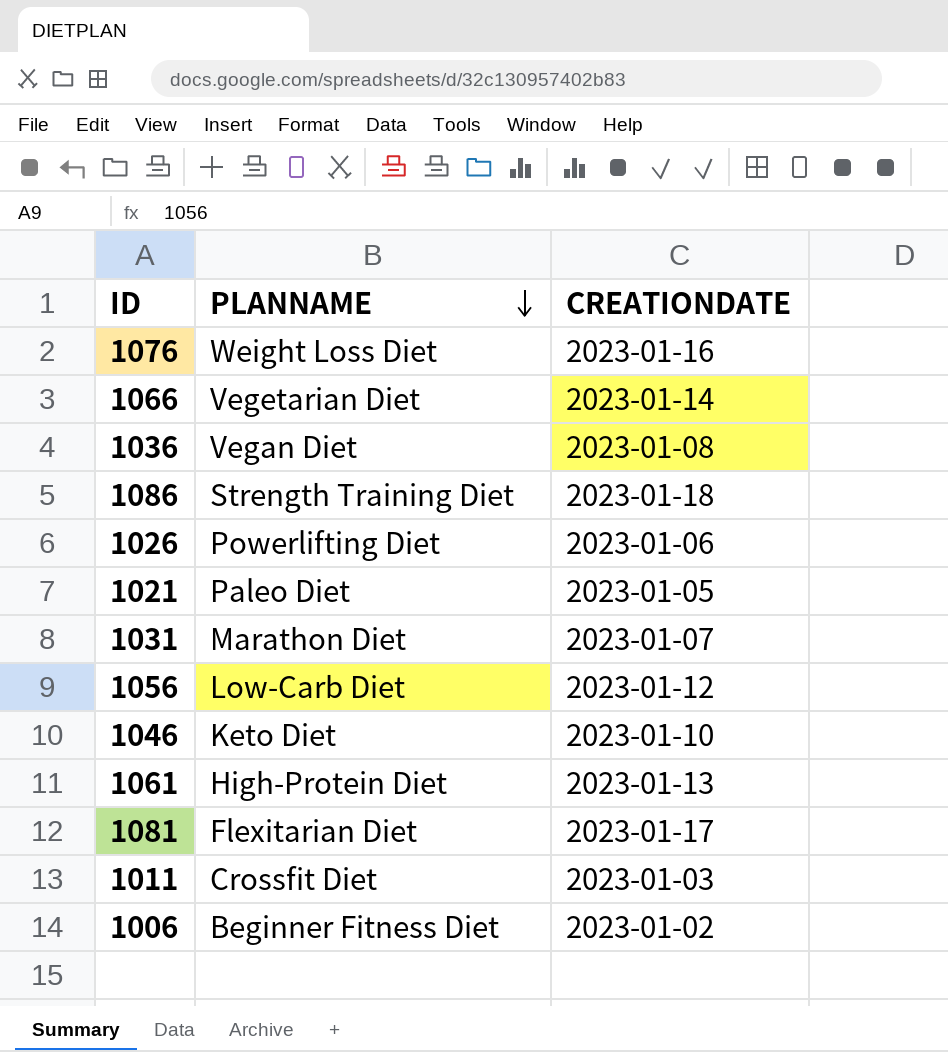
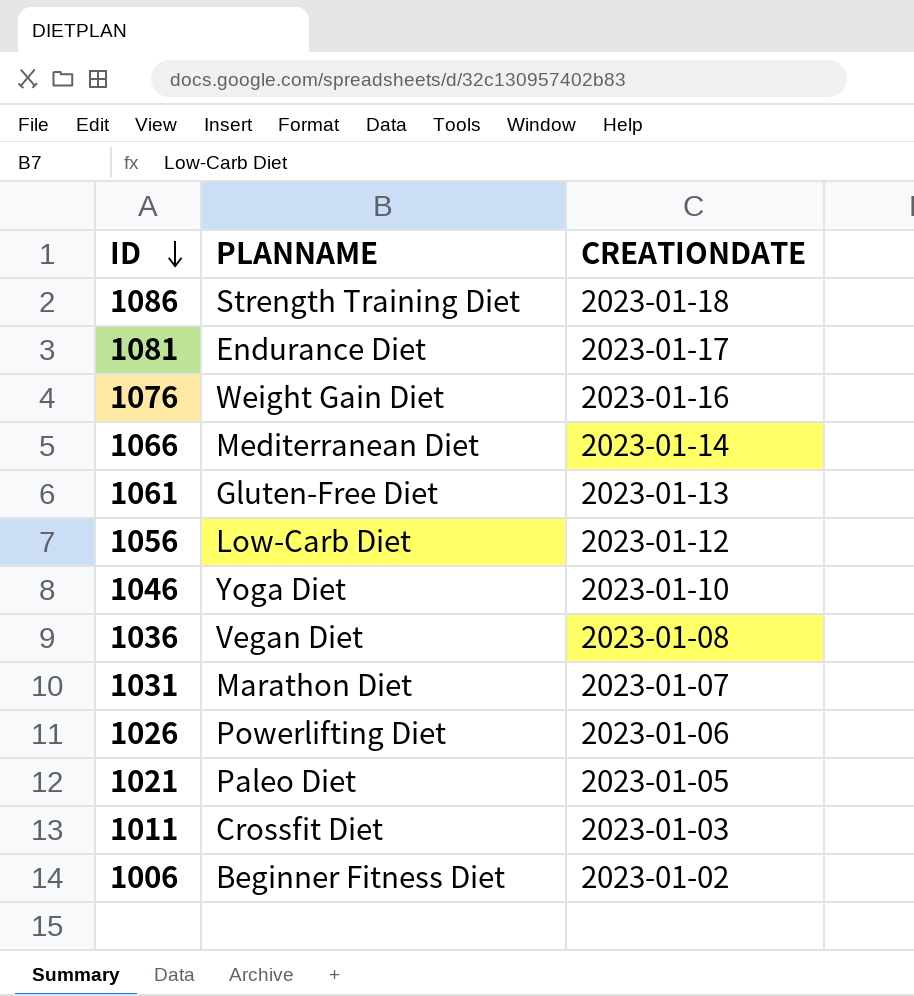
row order: PLANNAME descending -> ID descending
1081 | PLANNAME: Flexitarian Diet -> Endurance Diet
1076 | PLANNAME: Weight Loss Diet -> Weight Gain Diet
1066 | PLANNAME: Vegetarian Diet -> Mediterranean Diet
1061 | PLANNAME: High-Protein Diet -> Gluten-Free Diet
1046 | PLANNAME: Keto Diet -> Yoga Diet

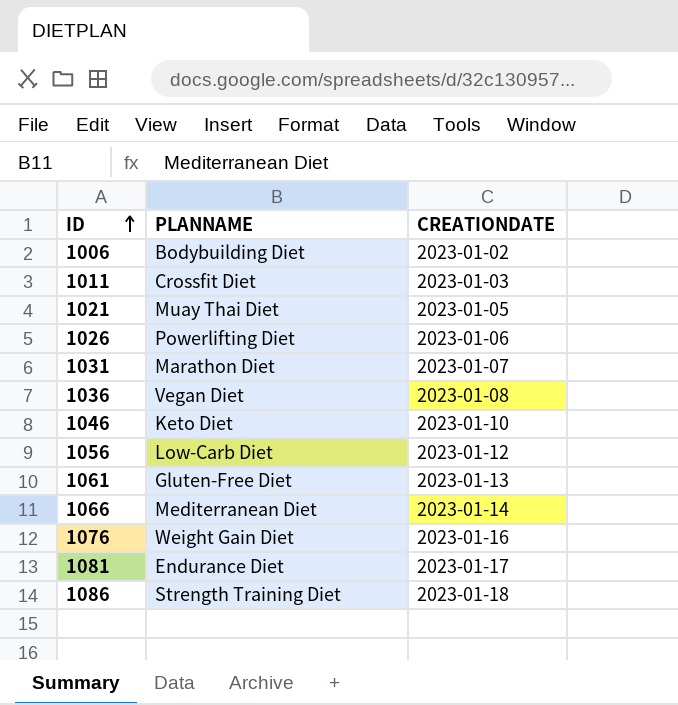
row order: ID descending -> ID ascending
1006 | PLANNAME: Beginner Fitness Diet -> Bodybuilding Diet
1021 | PLANNAME: Paleo Diet -> Muay Thai Diet
1046 | PLANNAME: Yoga Diet -> Keto Diet

